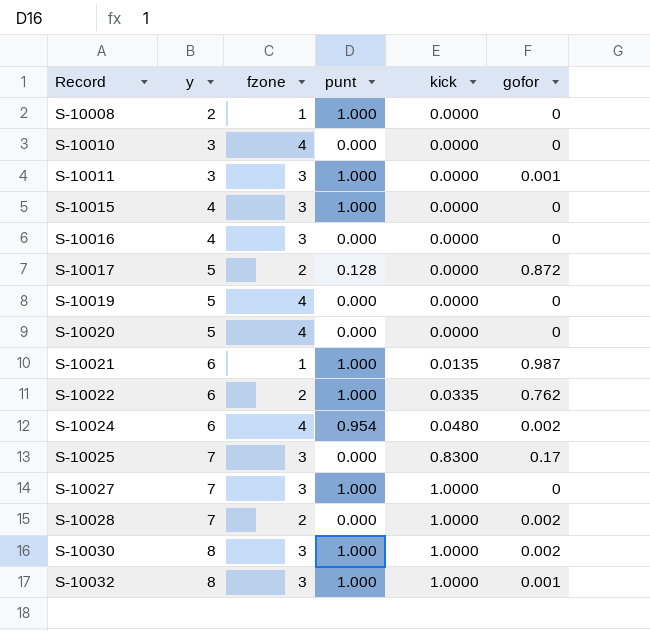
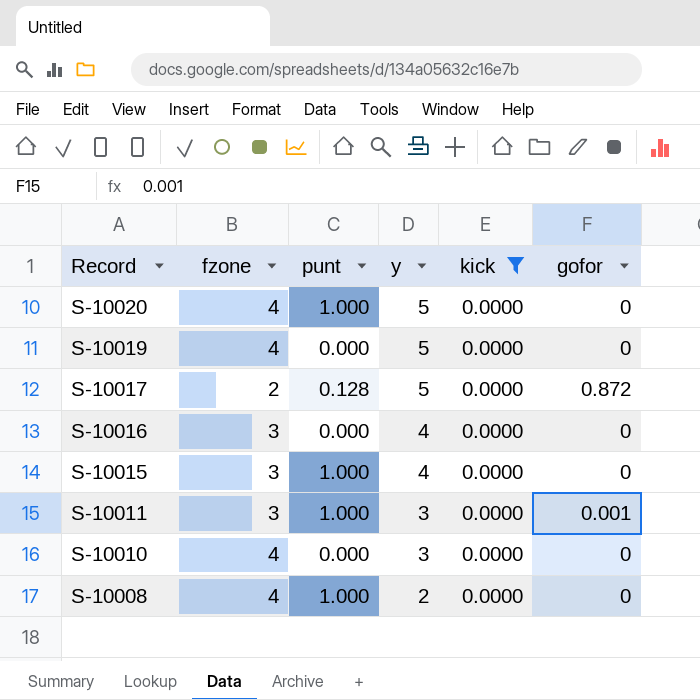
filter: none -> kick = 0.0000
row order: Record ascending -> Record descending
column y | position: 2 -> 4
S-10020 | punt: 0.000 -> 1.000
S-10008 | fzone: 1 -> 4

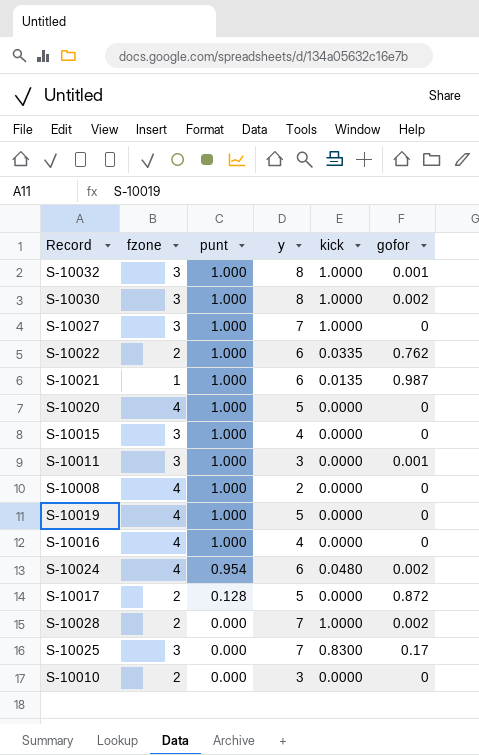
filter: kick = 0.0000 -> none
row order: Record descending -> punt descending
S-10019 | punt: 0.000 -> 1.000
S-10016 | fzone: 3 -> 4
S-10016 | punt: 0.000 -> 1.000
S-10010 | fzone: 4 -> 2

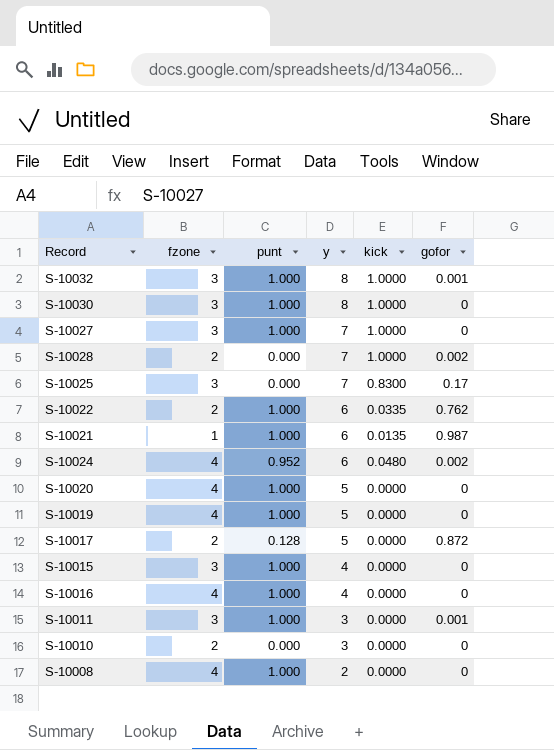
row order: punt descending -> y descending
S-10030 | gofor: 0.002 -> 0
S-10024 | punt: 0.954 -> 0.952

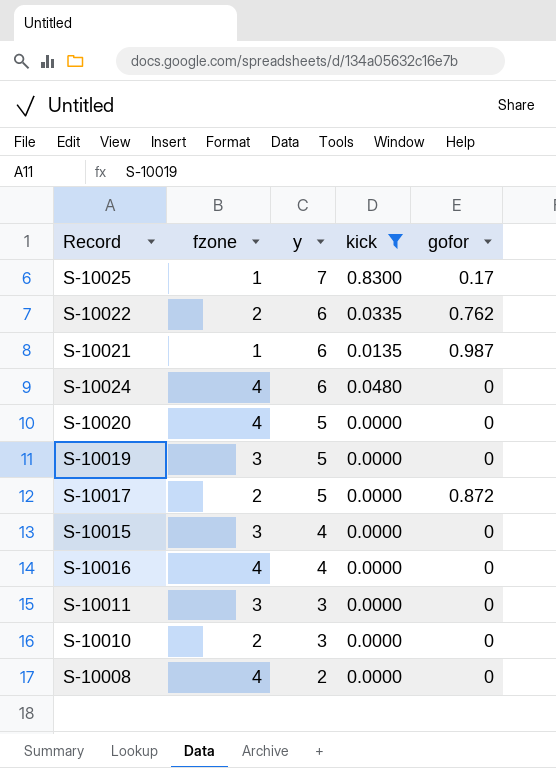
filter: none -> kick != 1.0000
column punt | position: 3 -> none
S-10025 | fzone: 3 -> 1
S-10024 | gofor: 0.002 -> 0
S-10019 | fzone: 4 -> 3
S-10011 | gofor: 0.001 -> 0

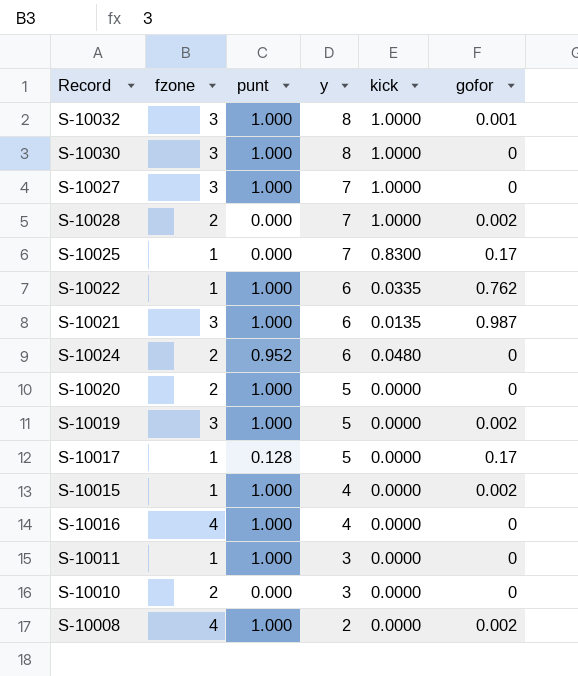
filter: kick != 1.0000 -> none
column punt | position: none -> 3
S-10022 | fzone: 2 -> 1
S-10021 | fzone: 1 -> 3
S-10024 | fzone: 4 -> 2
S-10020 | fzone: 4 -> 2
S-10019 | gofor: 0 -> 0.002
S-10017 | fzone: 2 -> 1
S-10017 | gofor: 0.872 -> 0.17
S-10015 | fzone: 3 -> 1
S-10015 | gofor: 0 -> 0.002
S-10011 | fzone: 3 -> 1
S-10008 | gofor: 0 -> 0.002

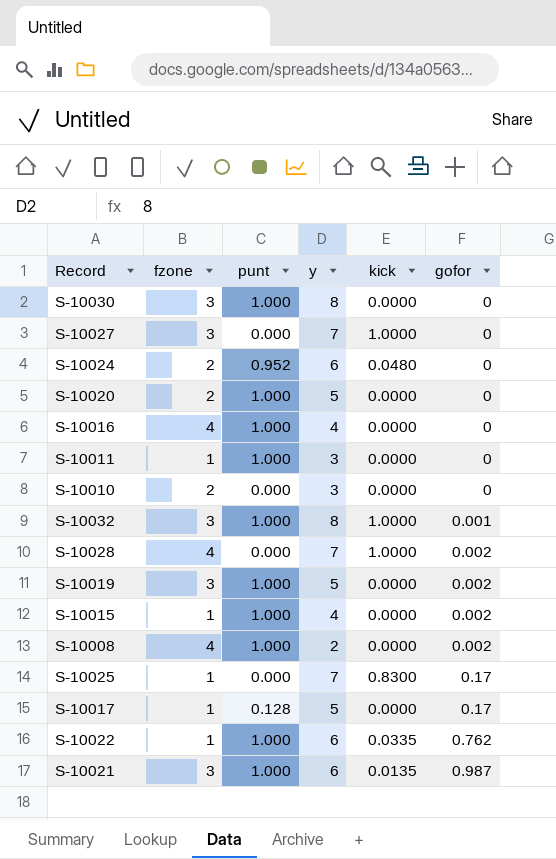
row order: y descending -> gofor ascending
S-10030 | kick: 1.0000 -> 0.0000
S-10027 | punt: 1.000 -> 0.000
S-10028 | fzone: 2 -> 4

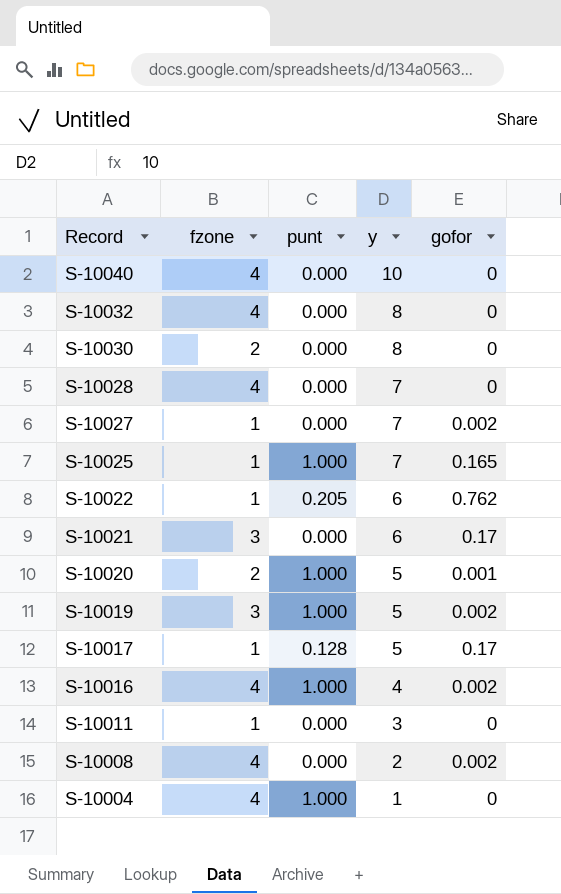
row order: gofor ascending -> Record descending
column kick | position: 5 -> none
row S-10024: 2 | 0.952 | 6 | 0.0480 | 0 -> none
row S-10010: 2 | 0.000 | 3 | 0.0000 | 0 -> none
row S-10015: 1 | 1.000 | 4 | 0.0000 | 0.002 -> none
row S-10040: none -> 4 | 0.000 | 10 | 0
S-10032 | fzone: 3 -> 4
S-10032 | punt: 1.000 -> 0.000
S-10032 | gofor: 0.001 -> 0
S-10030 | fzone: 3 -> 2
S-10030 | punt: 1.000 -> 0.000
S-10028 | gofor: 0.002 -> 0
S-10027 | fzone: 3 -> 1
S-10027 | gofor: 0 -> 0.002
S-10025 | punt: 0.000 -> 1.000
S-10025 | gofor: 0.17 -> 0.165
S-10022 | punt: 1.000 -> 0.205
S-10021 | punt: 1.000 -> 0.000
S-10021 | gofor: 0.987 -> 0.17
S-10020 | gofor: 0 -> 0.001
S-10016 | gofor: 0 -> 0.002
S-10011 | punt: 1.000 -> 0.000
S-10008 | punt: 1.000 -> 0.000
row S-10004: none -> 4 | 1.000 | 1 | 0

